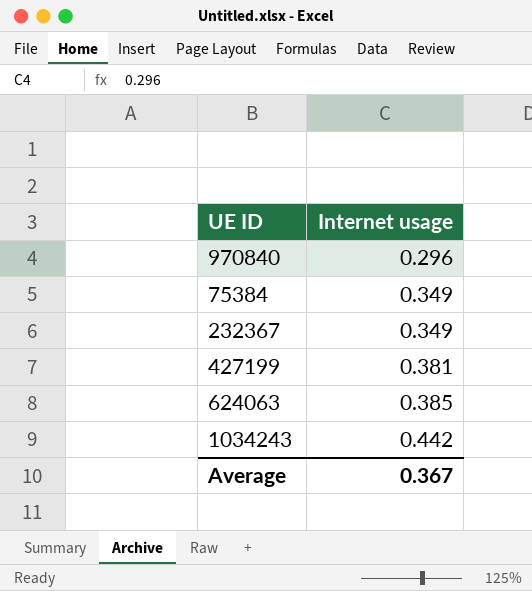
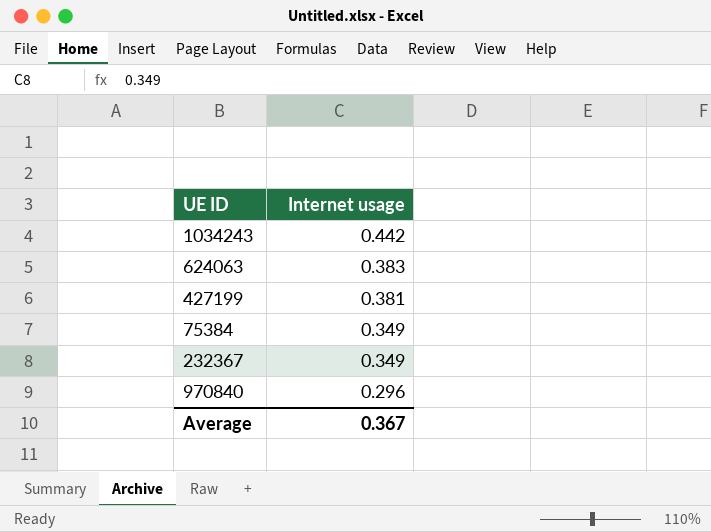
row order: Internet usage ascending -> Internet usage descending
624063 | Internet usage: 0.385 -> 0.383

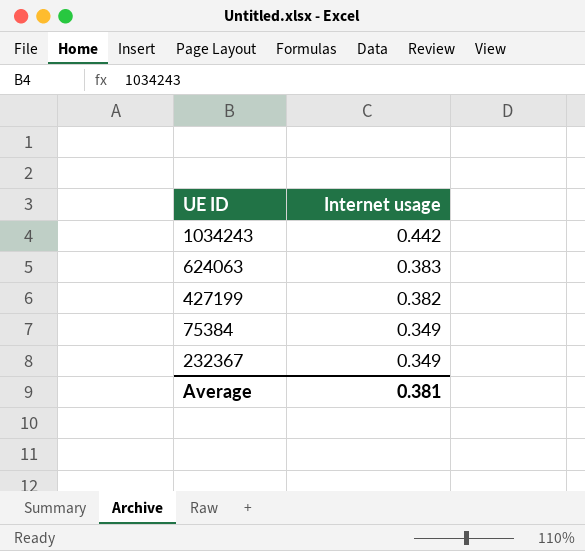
row 970840: 0.296 -> none
427199 | Internet usage: 0.381 -> 0.382
Average | Internet usage: 0.367 -> 0.381

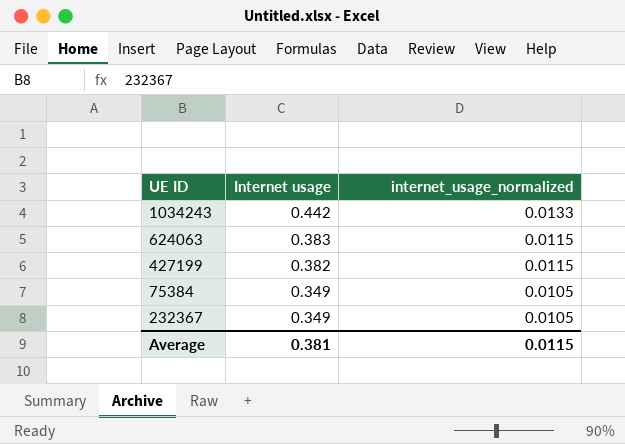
column internet_usage_normalized | formula: none -> [Internet usage] * 0.03

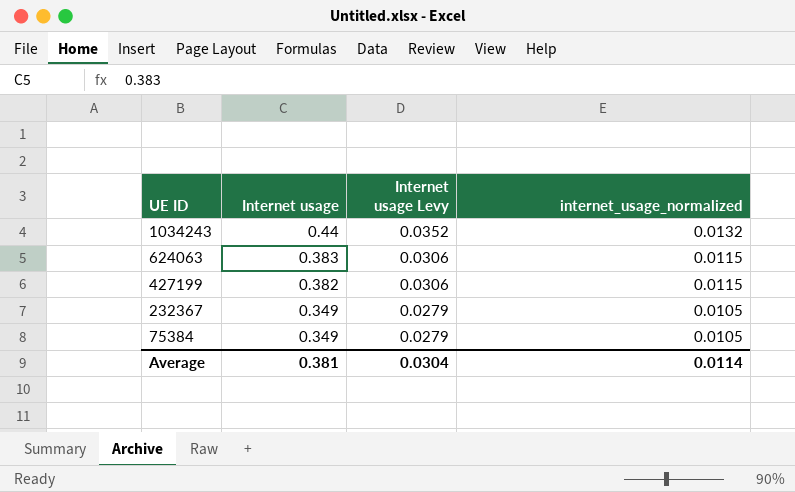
row order: Internet usage descending -> UE ID descending
column Internet usage Levy | formula: none -> [Internet usage] * 0.08
1034243 | Internet usage: 0.442 -> 0.44
1034243 | internet_usage_normalized: 0.0133 -> 0.0132
Average | internet_usage_normalized: 0.0115 -> 0.0114

